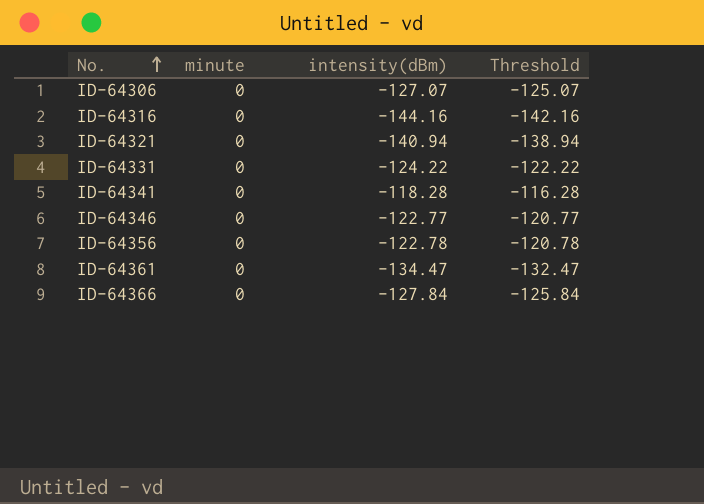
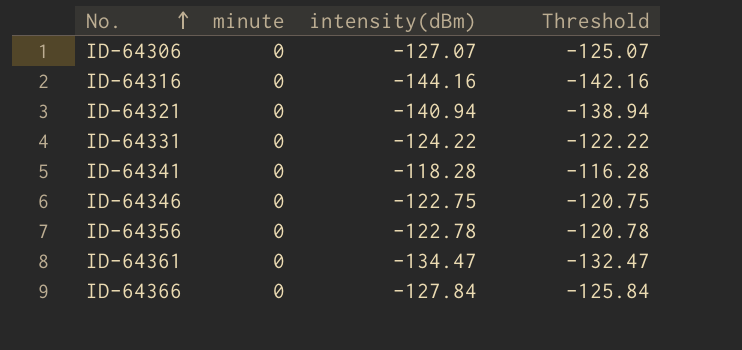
ID-64346 | intensity(dBm): -122.77 -> -122.75
ID-64346 | Threshold: -120.77 -> -120.75

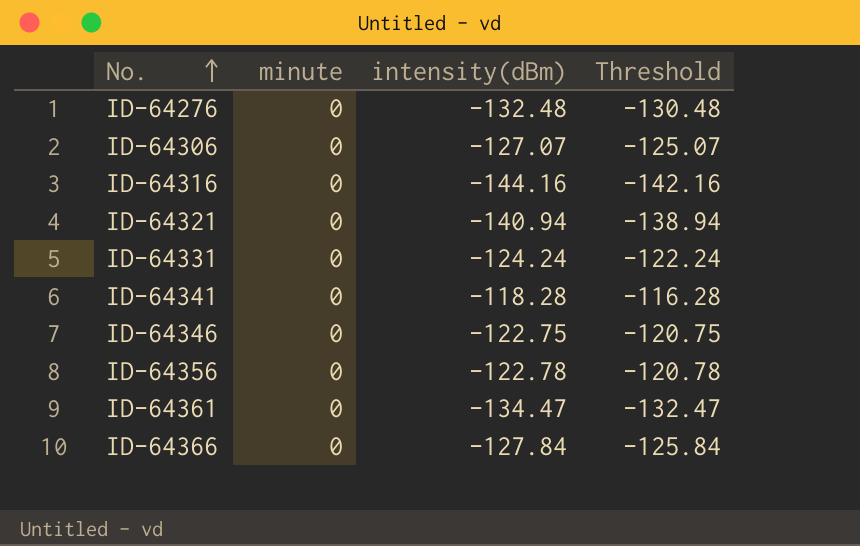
row ID-64276: none -> 0 | -132.48 | -130.48
ID-64331 | intensity(dBm): -124.22 -> -124.24
ID-64331 | Threshold: -122.22 -> -122.24

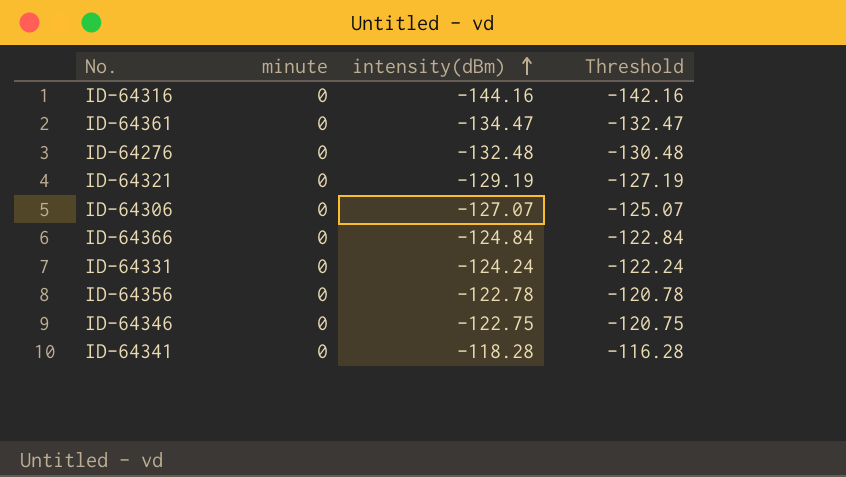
row order: No. ascending -> intensity(dBm) ascending
ID-64321 | intensity(dBm): -140.94 -> -129.19
ID-64321 | Threshold: -138.94 -> -127.19
ID-64366 | intensity(dBm): -127.84 -> -124.84
ID-64366 | Threshold: -125.84 -> -122.84

